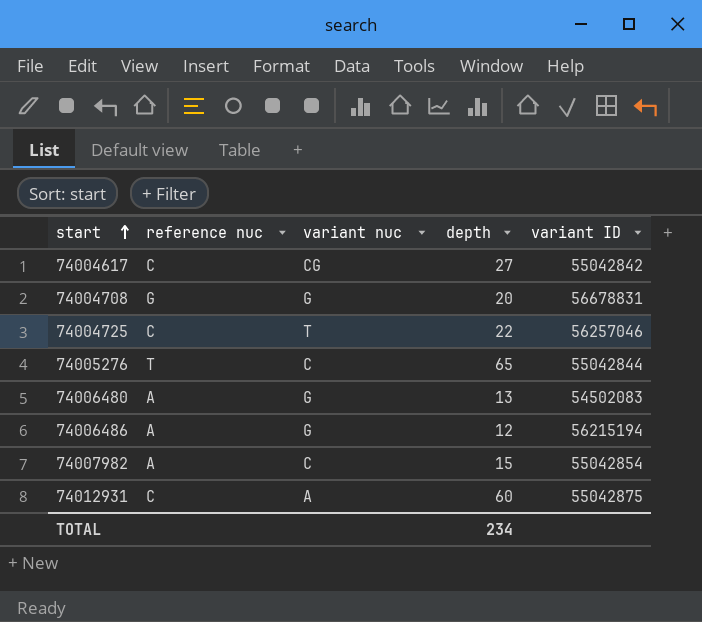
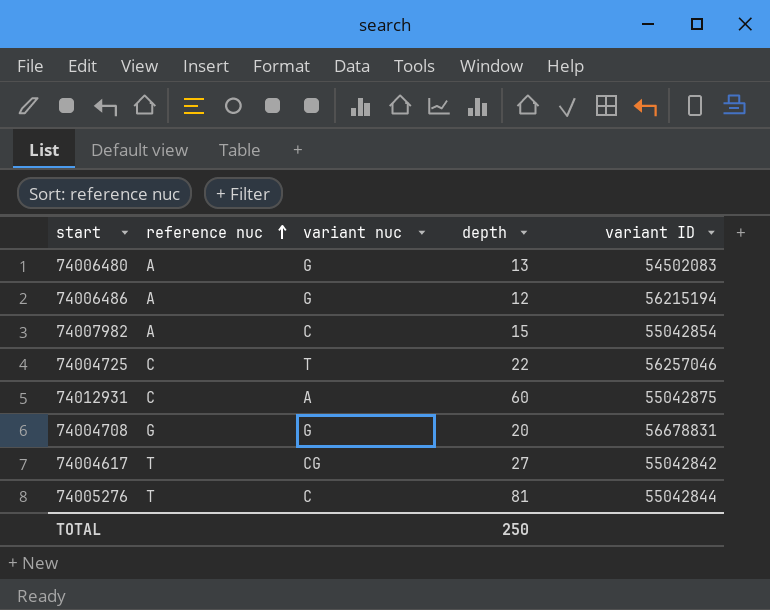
row order: start ascending -> reference nuc ascending
74004617 | reference nuc: C -> T
74005276 | depth: 65 -> 81
TOTAL | depth: 234 -> 250

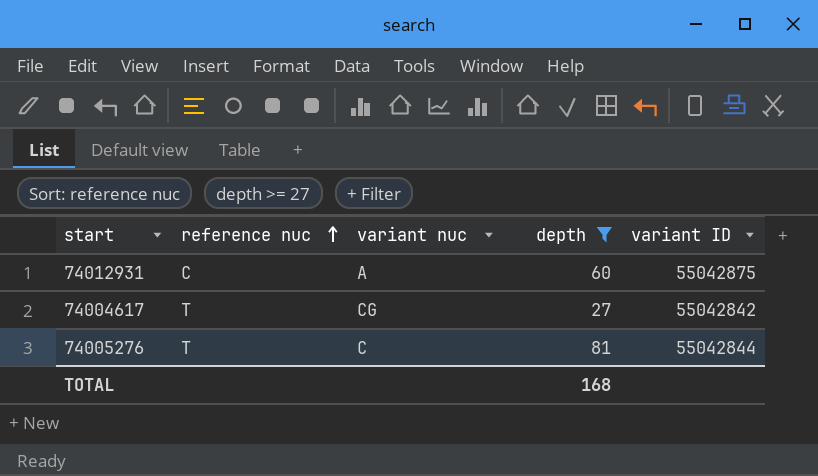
filter: none -> depth >= 27
TOTAL | depth: 250 -> 168

